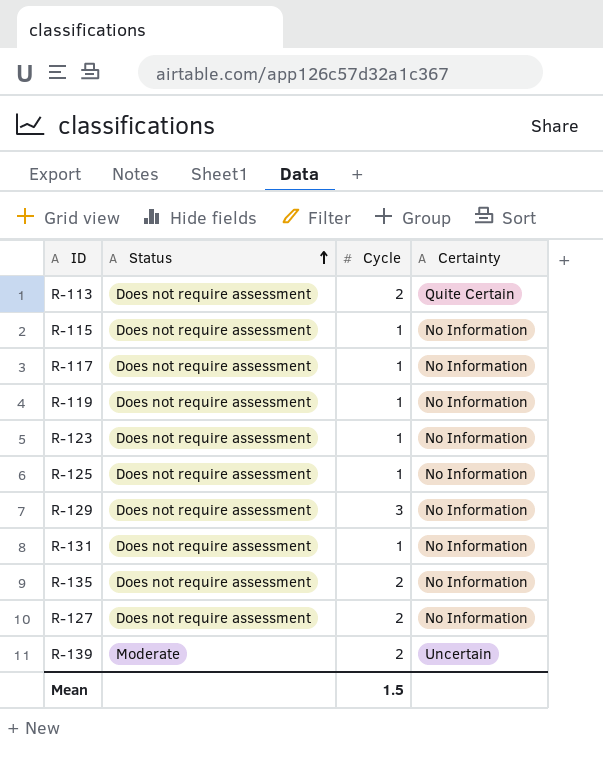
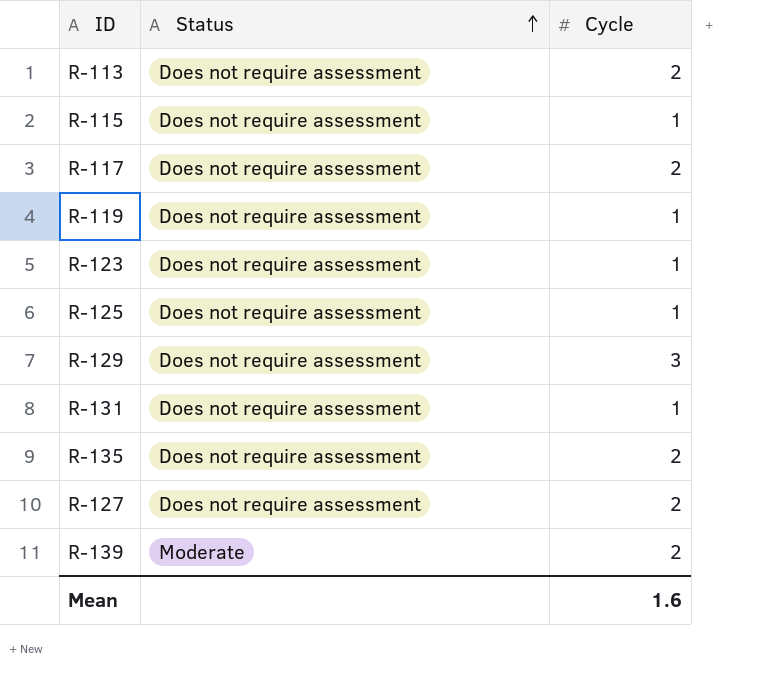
column Certainty | position: 4 -> none
R-117 | Cycle: 1 -> 2
Mean | Cycle: 1.5 -> 1.6

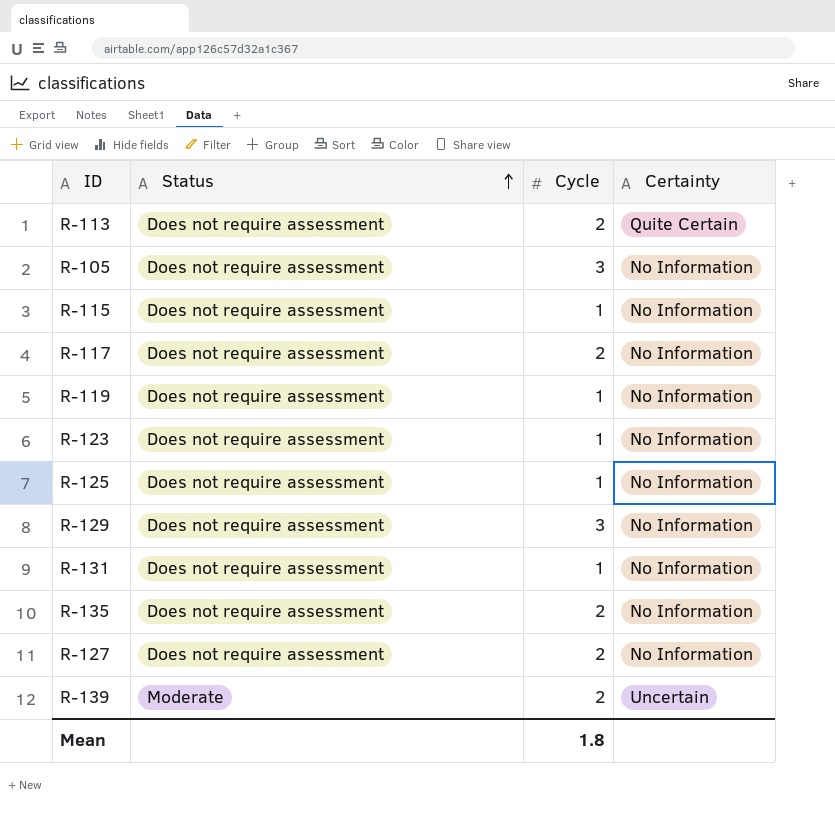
column Certainty | position: none -> 4
row R-105: none -> Does not require assessment | 3 | No Information
Mean | Cycle: 1.6 -> 1.8

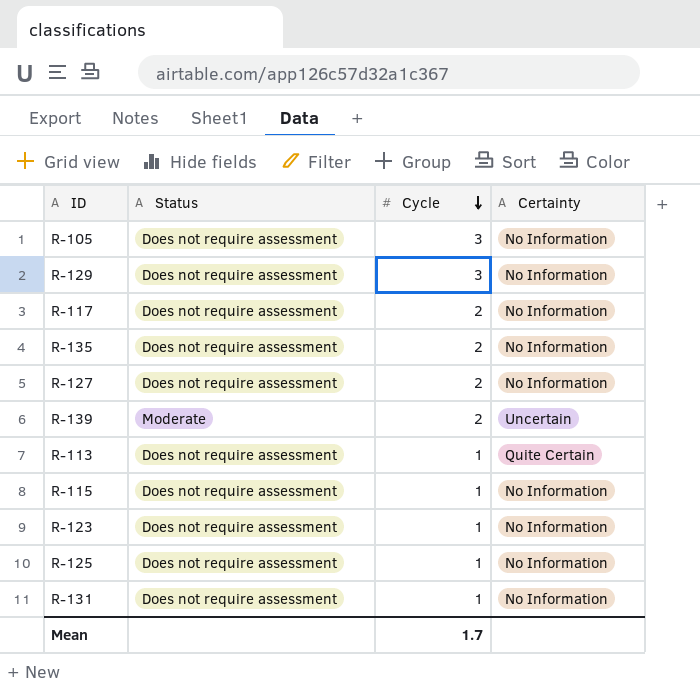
row order: Status ascending -> Cycle descending
row R-119: Does not require assessment | 1 | No Information -> none
R-113 | Cycle: 2 -> 1
Mean | Cycle: 1.8 -> 1.7

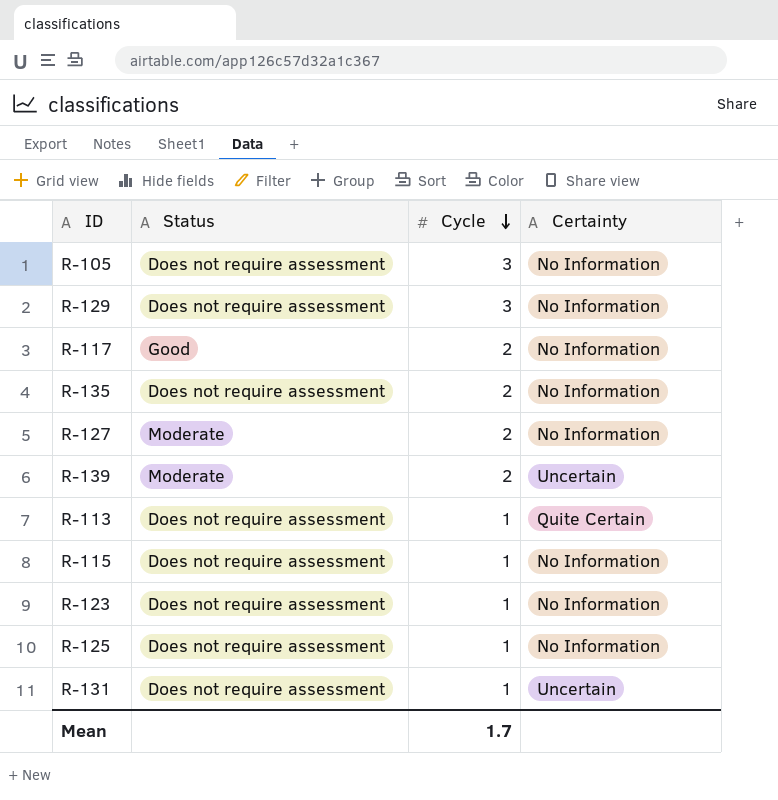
R-117 | Status: Does not require assessment -> Good
R-127 | Status: Does not require assessment -> Moderate
R-131 | Certainty: No Information -> Uncertain

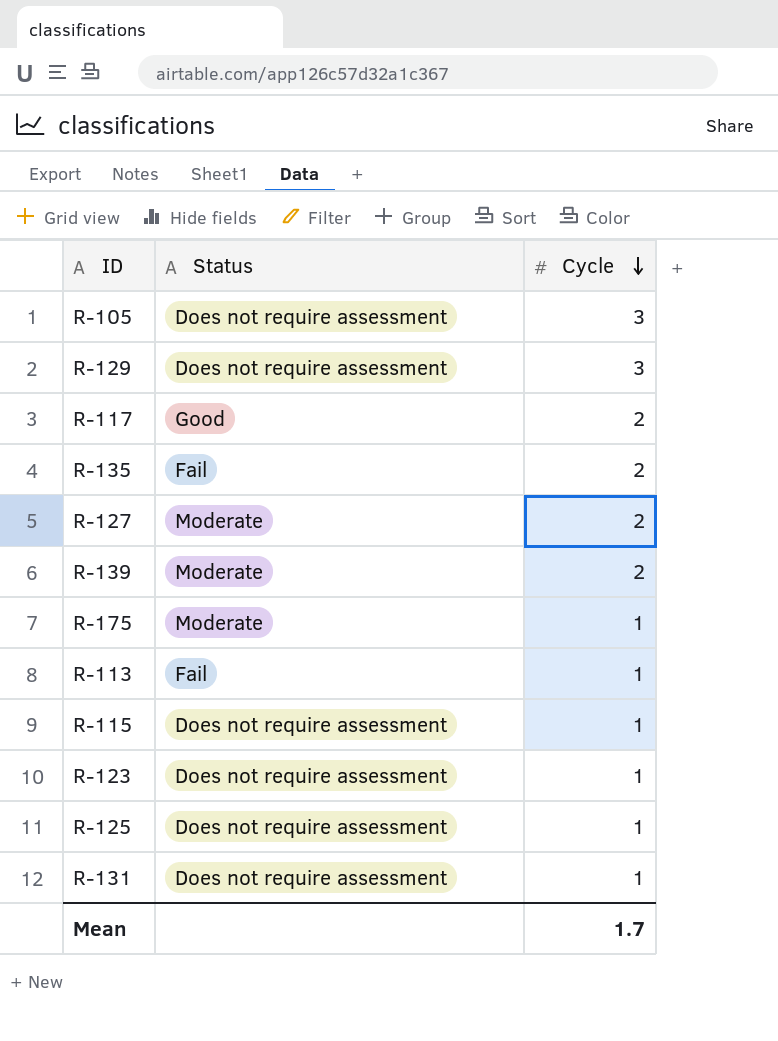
column Certainty | position: 4 -> none
R-135 | Status: Does not require assessment -> Fail
row R-175: none -> Moderate | 1
R-113 | Status: Does not require assessment -> Fail

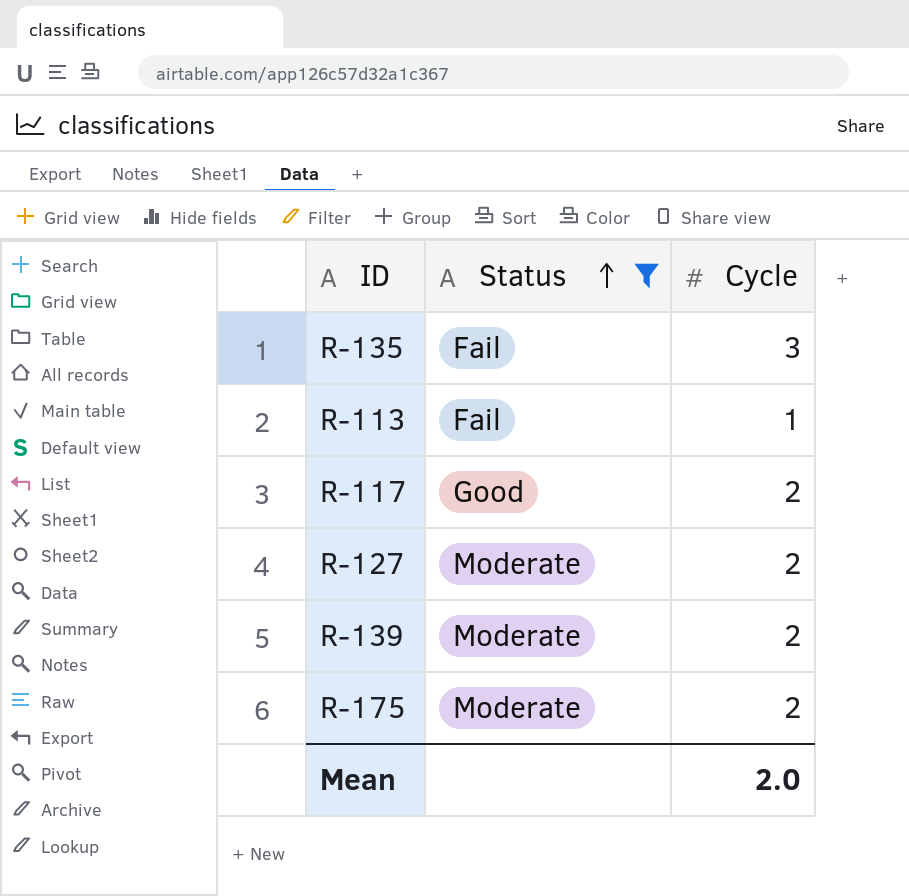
filter: none -> Status != Does not require assessment
row order: Cycle descending -> Status ascending
R-135 | Cycle: 2 -> 3
R-175 | Cycle: 1 -> 2
Mean | Cycle: 1.7 -> 2.0

